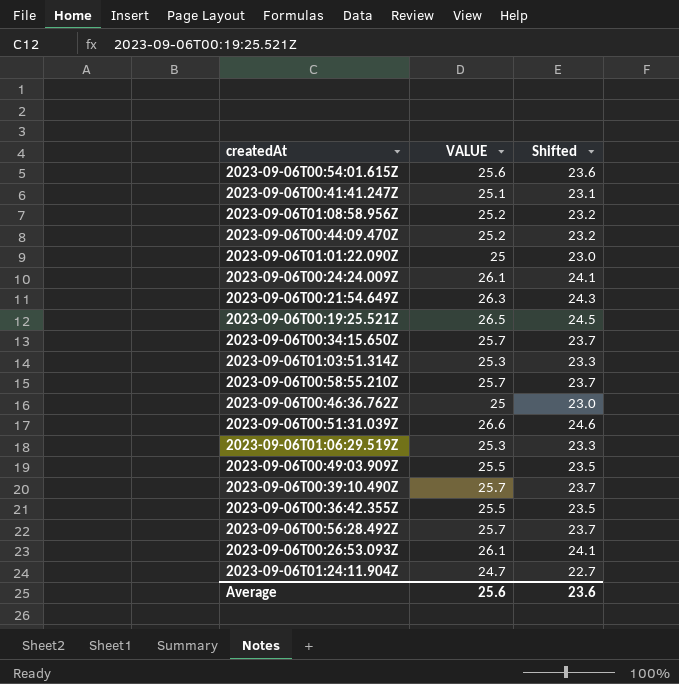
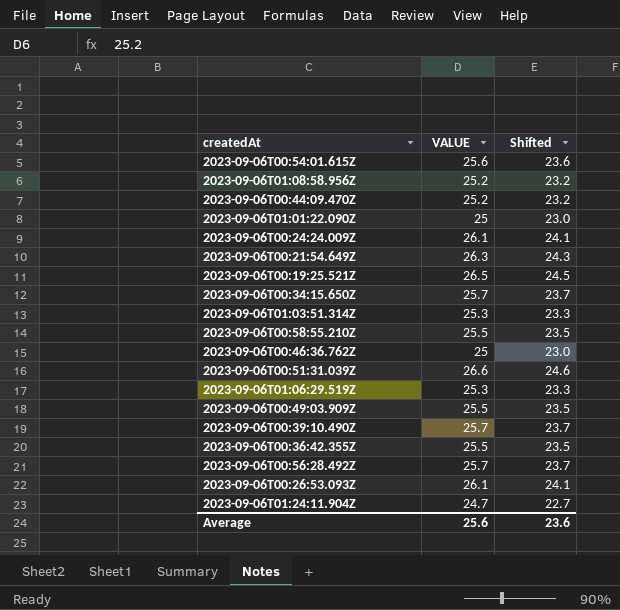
row 2023-09-06T00:41:41.247Z: 25.1 | 23.1 -> none
2023-09-06T00:58:55.210Z | VALUE: 25.7 -> 25.5
2023-09-06T00:58:55.210Z | Shifted: 23.7 -> 23.5

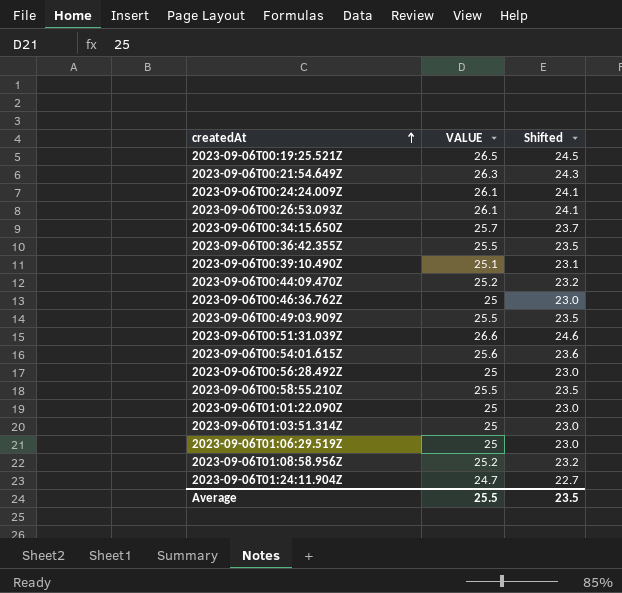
row order: none -> createdAt ascending
2023-09-06T00:39:10.490Z | VALUE: 25.7 -> 25.1
2023-09-06T00:39:10.490Z | Shifted: 23.7 -> 23.1
2023-09-06T00:56:28.492Z | VALUE: 25.7 -> 25
2023-09-06T00:56:28.492Z | Shifted: 23.7 -> 23.0
2023-09-06T01:03:51.314Z | VALUE: 25.3 -> 25
2023-09-06T01:03:51.314Z | Shifted: 23.3 -> 23.0
2023-09-06T01:06:29.519Z | VALUE: 25.3 -> 25
2023-09-06T01:06:29.519Z | Shifted: 23.3 -> 23.0
Average | VALUE: 25.6 -> 25.5
Average | Shifted: 23.6 -> 23.5

